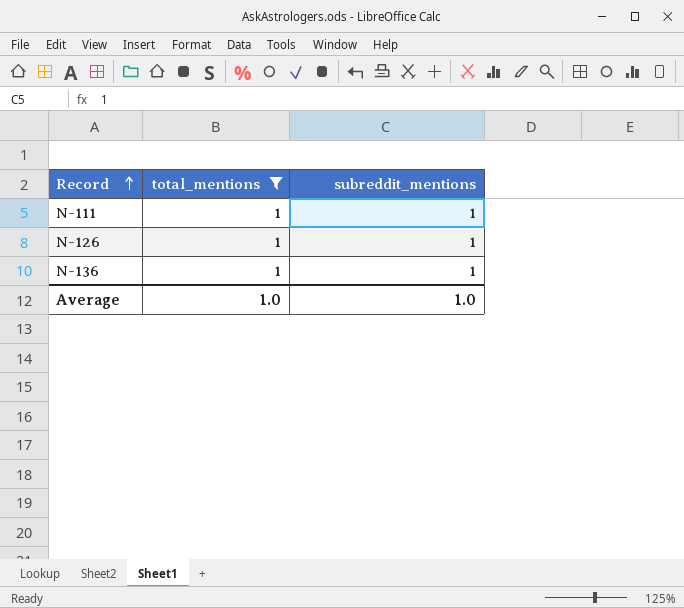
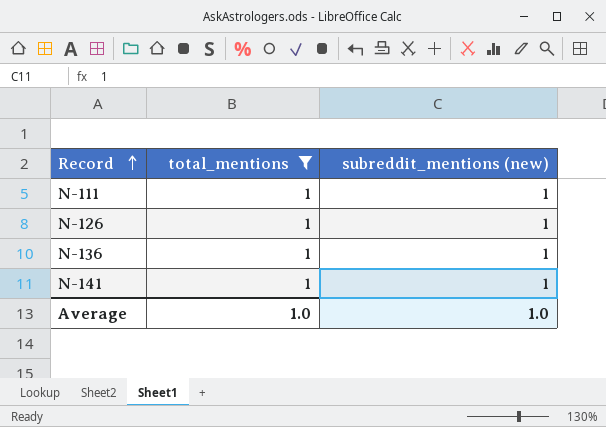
column name: subreddit_mentions -> subreddit_mentions (new)
row N-141: none -> 1 | 1

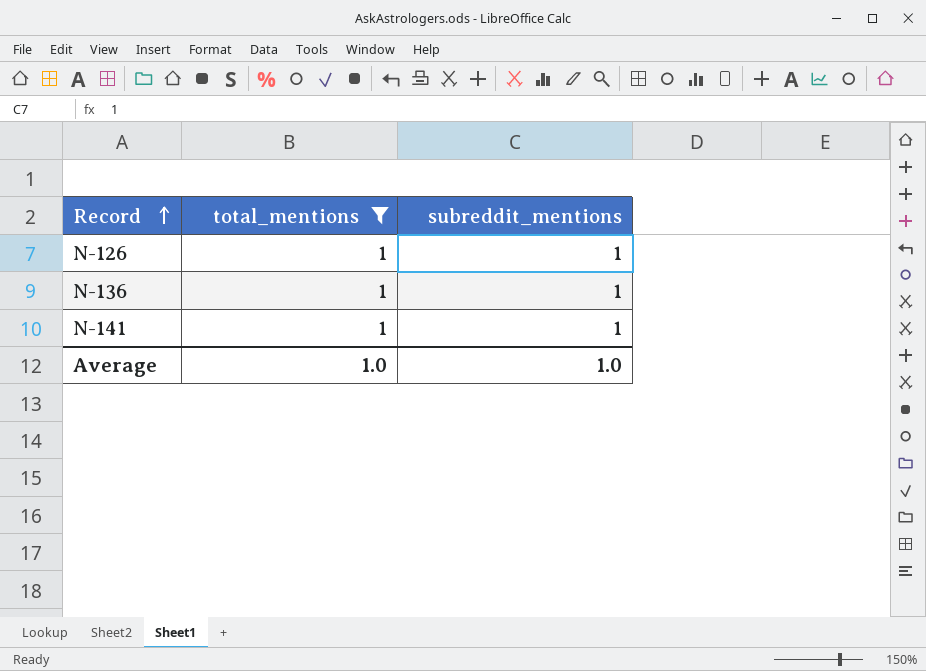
column name: subreddit_mentions (new) -> subreddit_mentions
row N-111: 1 | 1 -> none

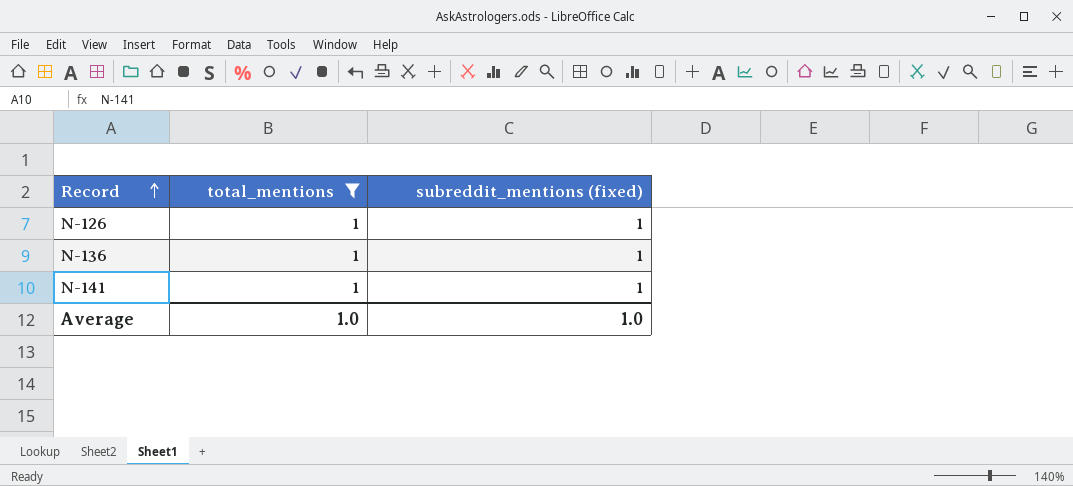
column name: subreddit_mentions -> subreddit_mentions (fixed)

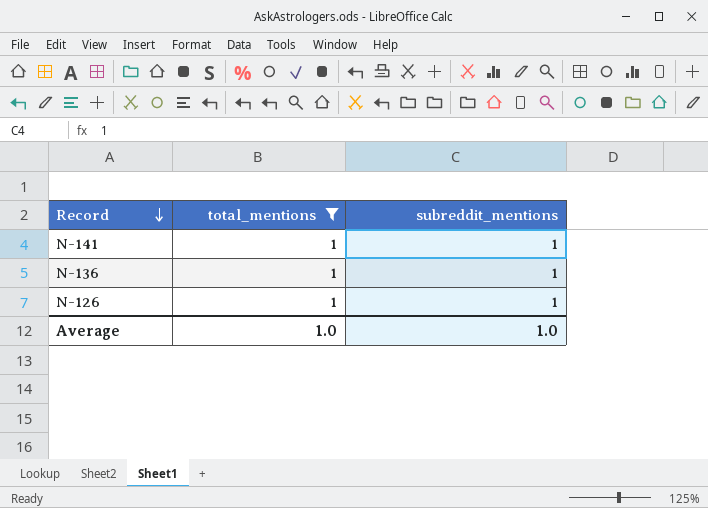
row order: Record ascending -> Record descending
column name: subreddit_mentions (fixed) -> subreddit_mentions

